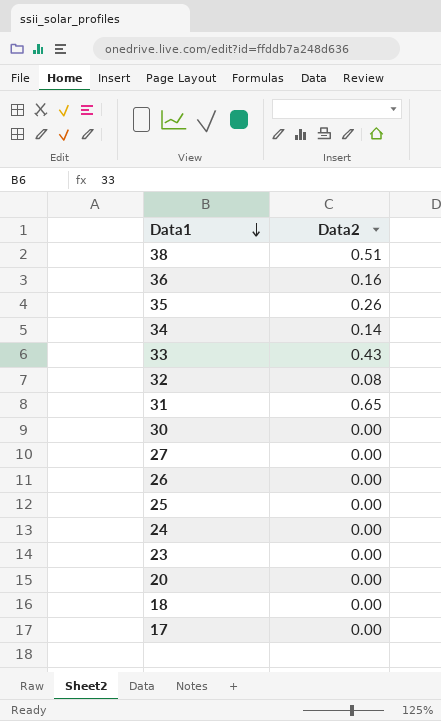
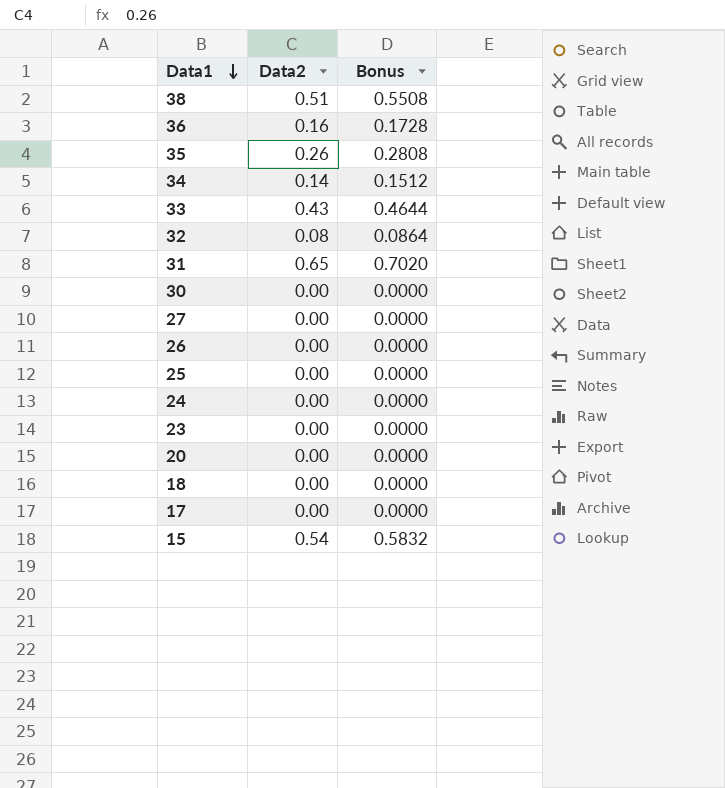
column Bonus | formula: none -> [Data2] * 1.08
row 15: none -> 0.54 | 0.5832

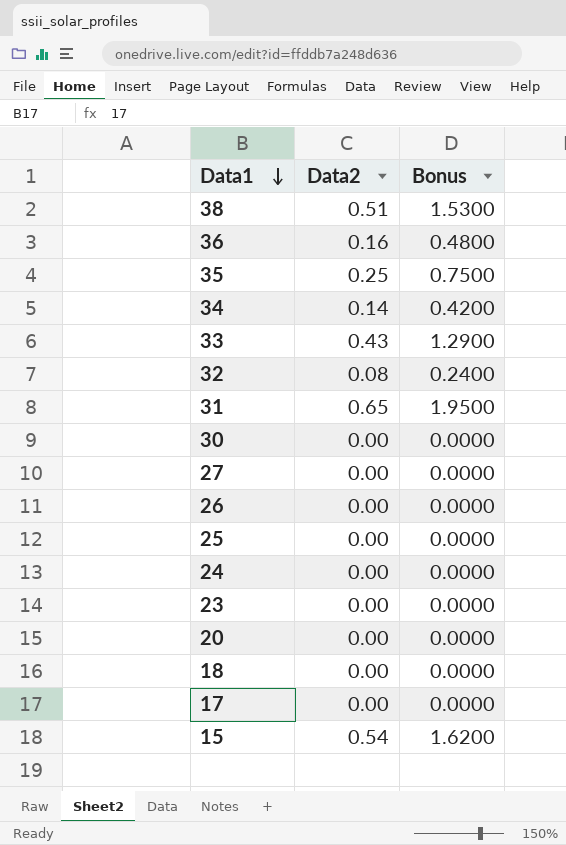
column Bonus | formula: [Data2] * 1.08 -> [Data2] * 3
35 | Data2: 0.26 -> 0.25

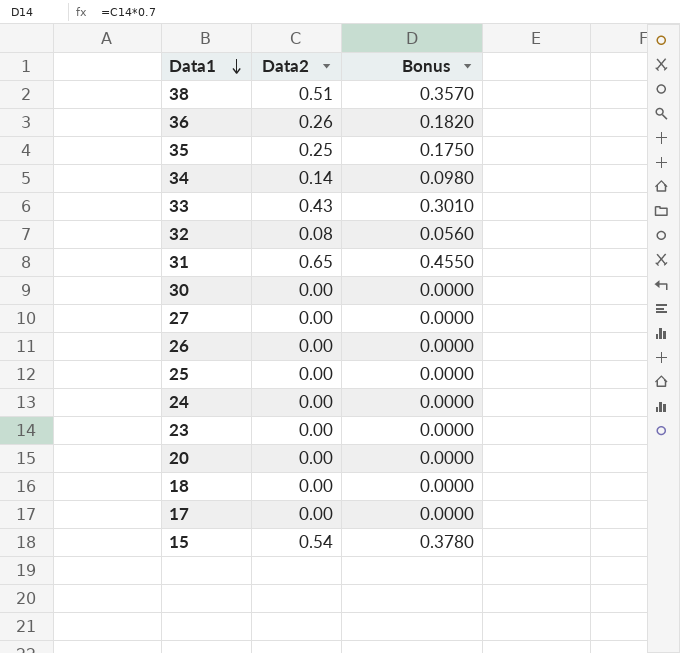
column Bonus | formula: [Data2] * 3 -> [Data2] * 0.7
36 | Data2: 0.16 -> 0.26

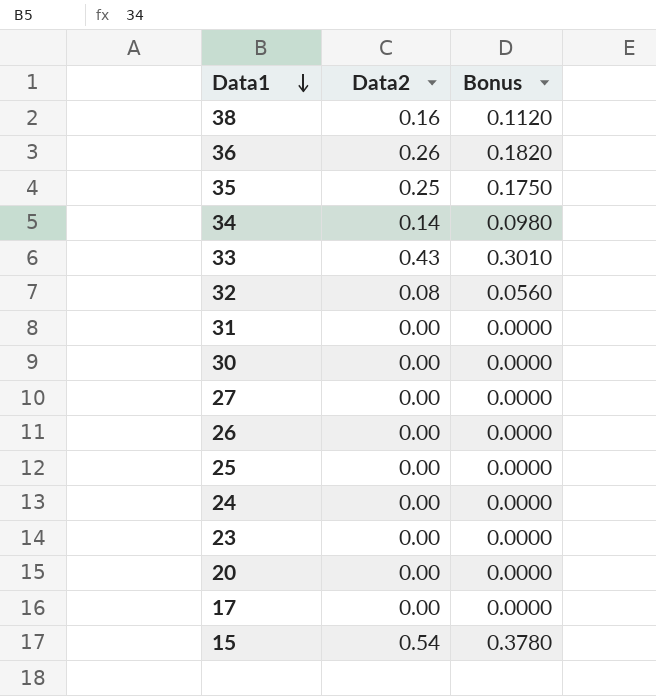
row 18: 0.00 | 0.0000 -> none
38 | Data2: 0.51 -> 0.16
38 | Bonus: 0.3570 -> 0.1120
31 | Data2: 0.65 -> 0.00
31 | Bonus: 0.4550 -> 0.0000

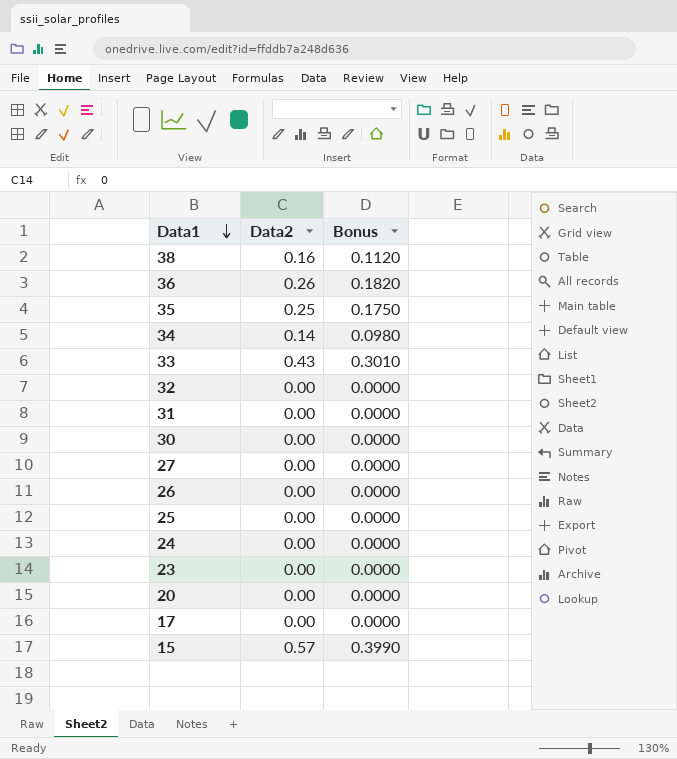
32 | Data2: 0.08 -> 0.00
32 | Bonus: 0.0560 -> 0.0000
15 | Data2: 0.54 -> 0.57
15 | Bonus: 0.3780 -> 0.3990

